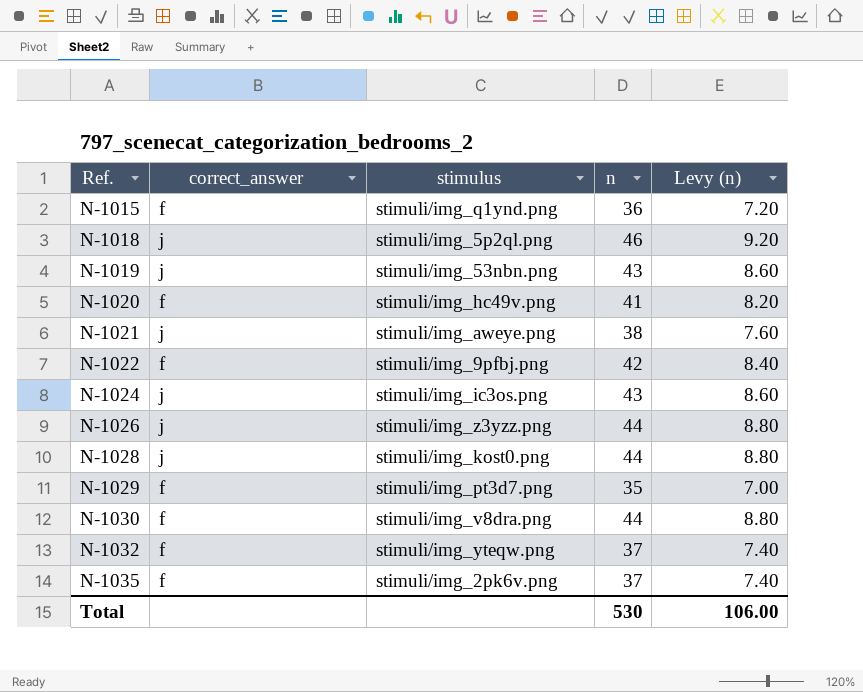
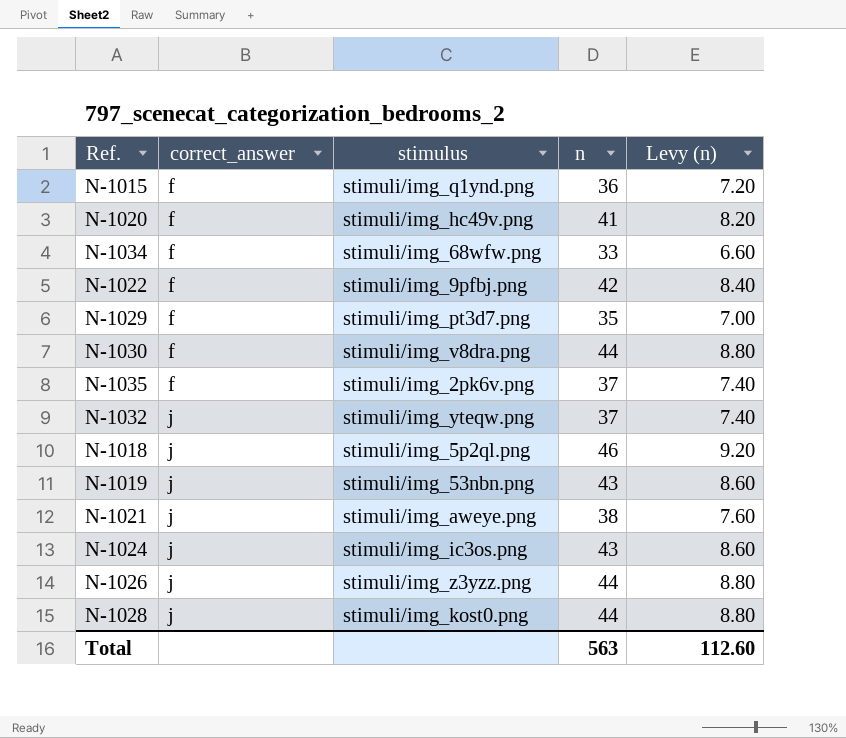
row order: Ref. ascending -> correct_answer ascending
row N-1034: none -> f | stimuli/img_68wfw.png | 33 | 6.60
N-1032 | correct_answer: f -> j
Total | n: 530 -> 563
Total | Levy (n): 106.00 -> 112.60

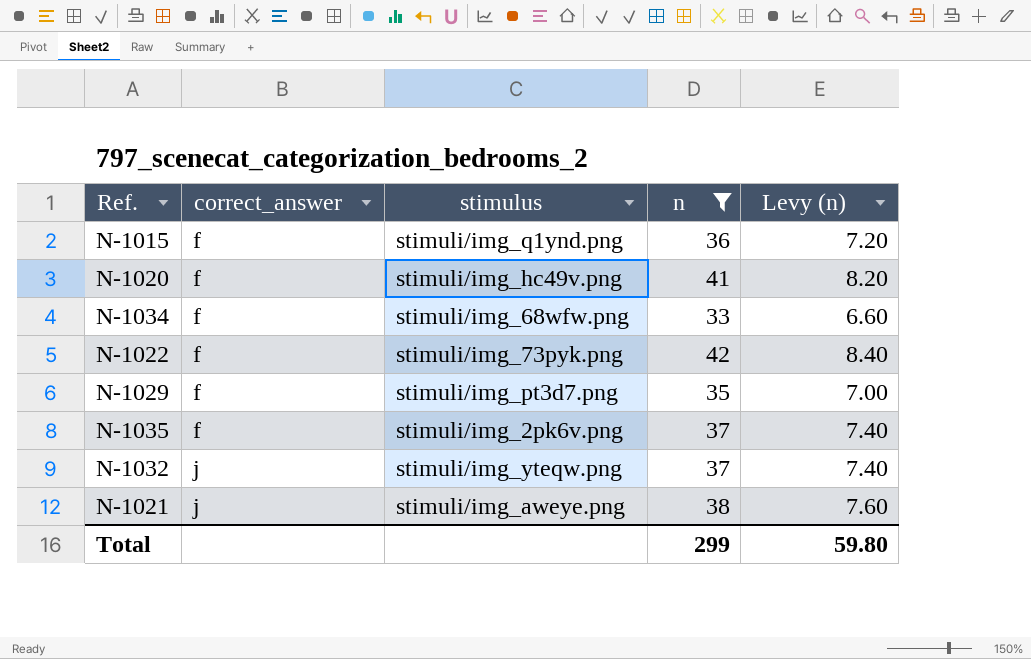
filter: none -> n <= 42
N-1022 | stimulus: stimuli/img_9pfbj.png -> stimuli/img_73pyk.png
Total | n: 563 -> 299
Total | Levy (n): 112.60 -> 59.80

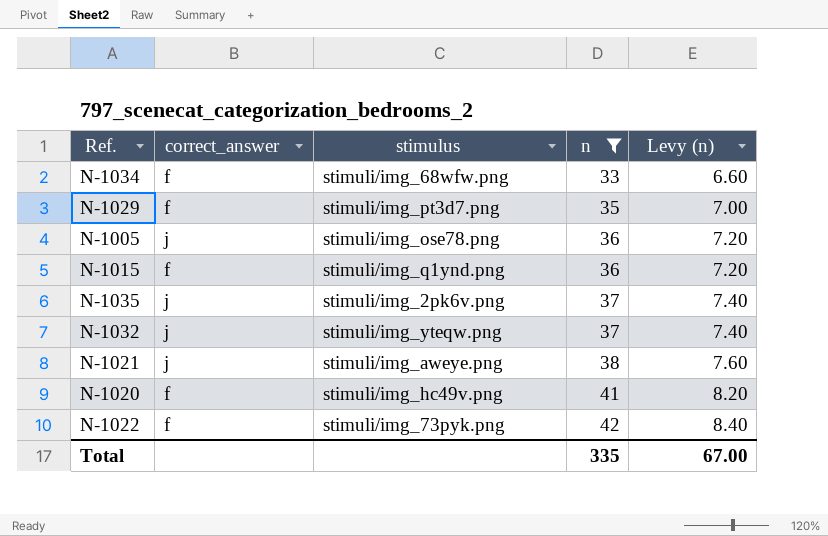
row order: correct_answer ascending -> n ascending
row N-1005: none -> j | stimuli/img_ose78.png | 36 | 7.20
N-1035 | correct_answer: f -> j
Total | n: 299 -> 335
Total | Levy (n): 59.80 -> 67.00

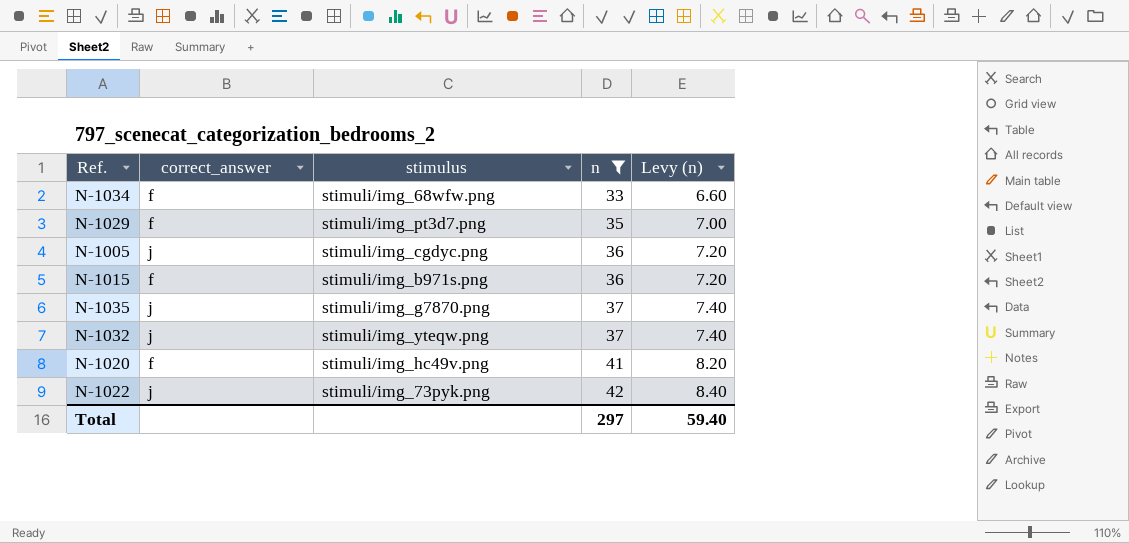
row N-1021: j | stimuli/img_aweye.png | 38 | 7.60 -> none
N-1005 | stimulus: stimuli/img_ose78.png -> stimuli/img_cgdyc.png
N-1015 | stimulus: stimuli/img_q1ynd.png -> stimuli/img_b971s.png
N-1035 | stimulus: stimuli/img_2pk6v.png -> stimuli/img_g7870.png
N-1022 | correct_answer: f -> j
Total | n: 335 -> 297
Total | Levy (n): 67.00 -> 59.40

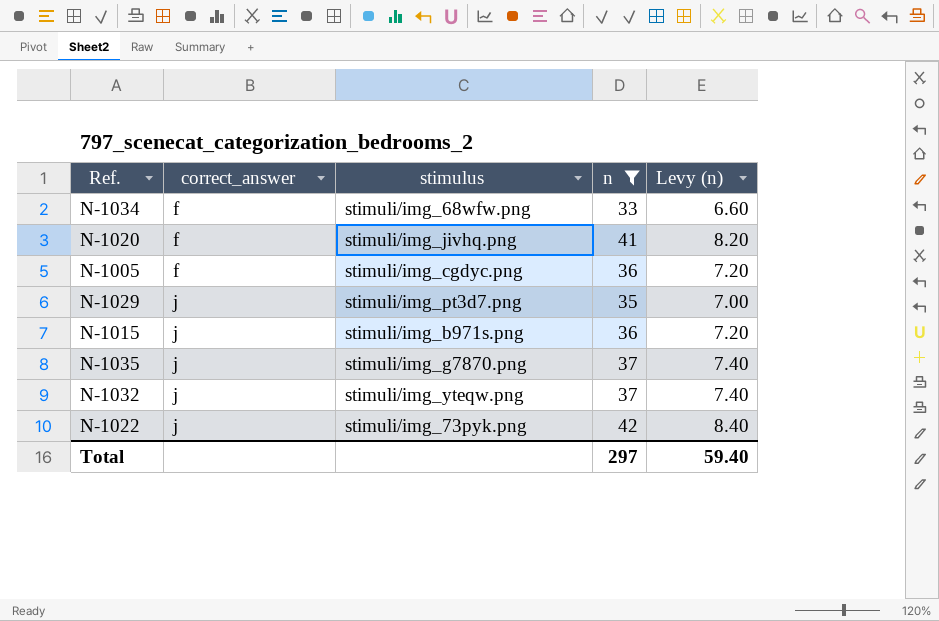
row order: n ascending -> correct_answer ascending
N-1020 | stimulus: stimuli/img_hc49v.png -> stimuli/img_jivhq.png
N-1005 | correct_answer: j -> f
N-1029 | correct_answer: f -> j
N-1015 | correct_answer: f -> j

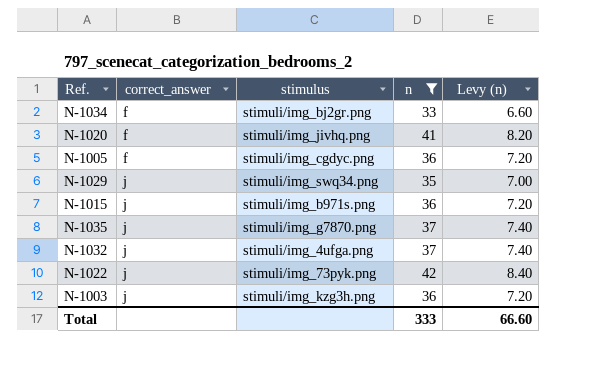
N-1034 | stimulus: stimuli/img_68wfw.png -> stimuli/img_bj2gr.png
N-1029 | stimulus: stimuli/img_pt3d7.png -> stimuli/img_swq34.png
N-1032 | stimulus: stimuli/img_yteqw.png -> stimuli/img_4ufga.png
row N-1003: none -> j | stimuli/img_kzg3h.png | 36 | 7.20
Total | n: 297 -> 333
Total | Levy (n): 59.40 -> 66.60

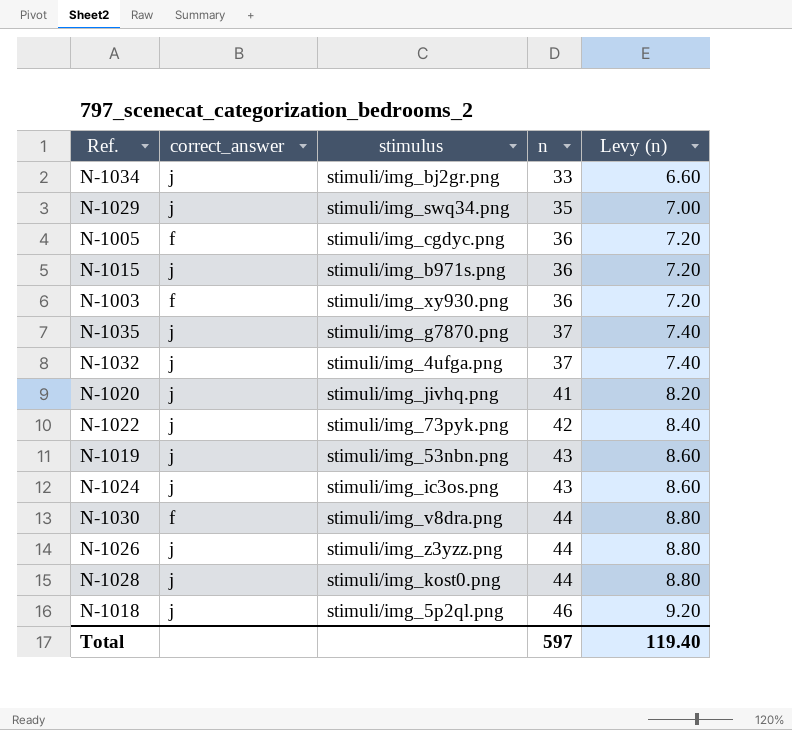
filter: n <= 42 -> none
row order: correct_answer ascending -> n ascending
N-1034 | correct_answer: f -> j
N-1003 | correct_answer: j -> f
N-1003 | stimulus: stimuli/img_kzg3h.png -> stimuli/img_xy930.png
N-1020 | correct_answer: f -> j
Total | n: 333 -> 597
Total | Levy (n): 66.60 -> 119.40

